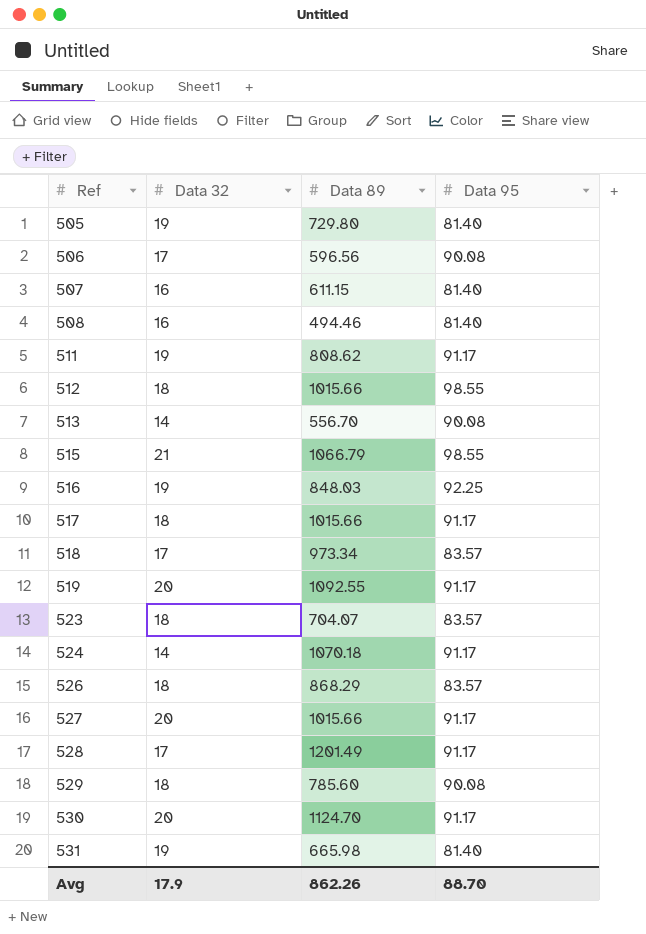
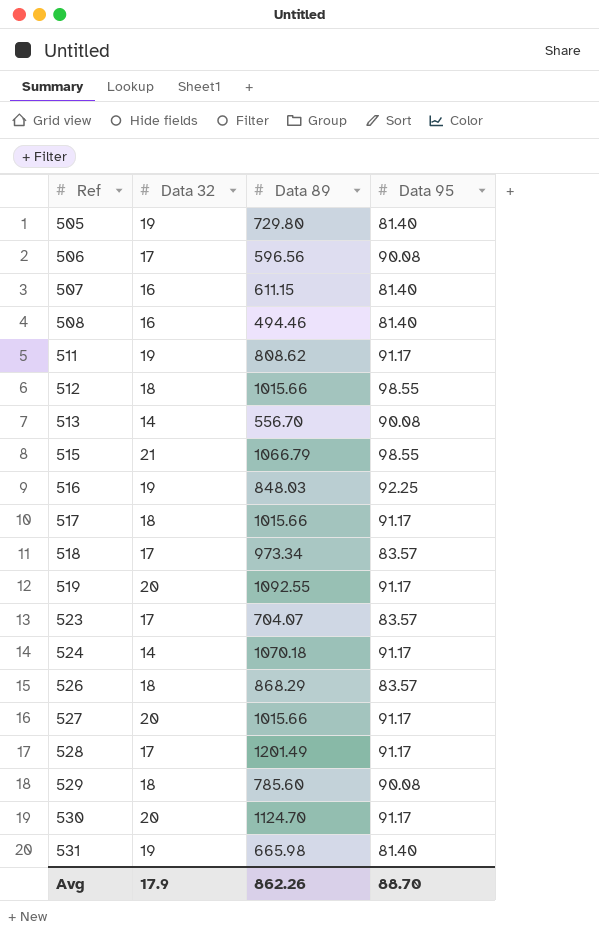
523 | Data 32: 18 -> 17

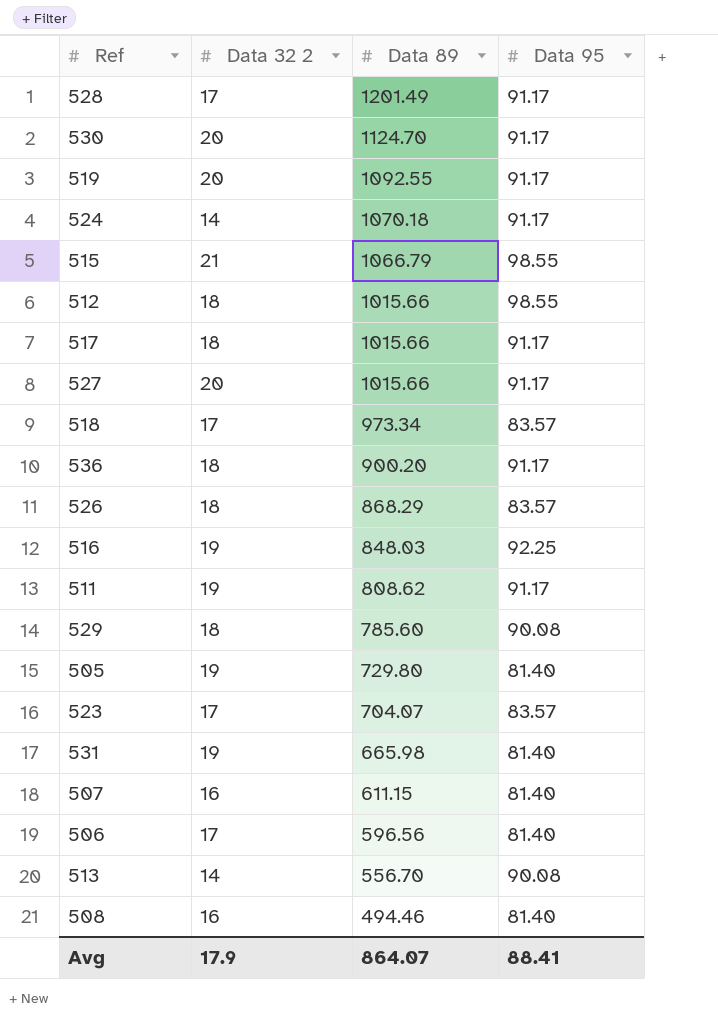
row order: Ref ascending -> Data 89 descending
column name: Data 32 -> Data 32 2
row 536: none -> 18 | 900.20 | 91.17
506 | Data 95: 90.08 -> 81.40
Avg | Data 89: 862.26 -> 864.07
Avg | Data 95: 88.70 -> 88.41

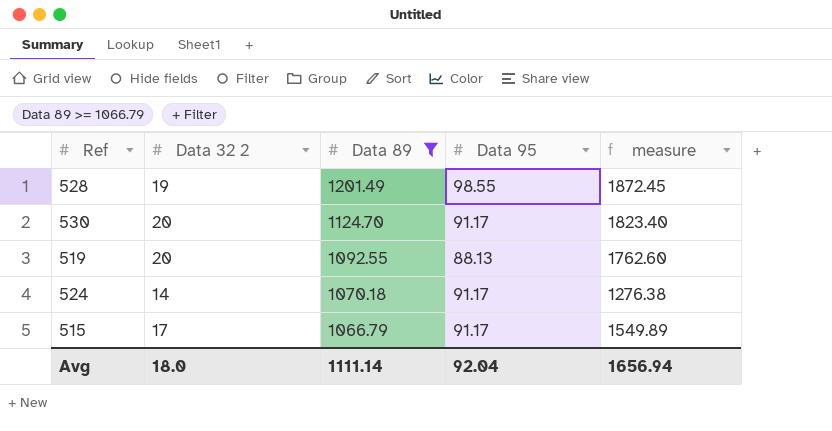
filter: none -> Data 89 >= 1066.79
column measure | formula: none -> [Data 32 2] * [Data 95]
528 | Data 32 2: 17 -> 19
528 | Data 95: 91.17 -> 98.55
519 | Data 95: 91.17 -> 88.13
515 | Data 32 2: 21 -> 17
515 | Data 95: 98.55 -> 91.17
Avg | Data 32 2: 17.9 -> 18.0
Avg | Data 89: 864.07 -> 1111.14
Avg | Data 95: 88.41 -> 92.04

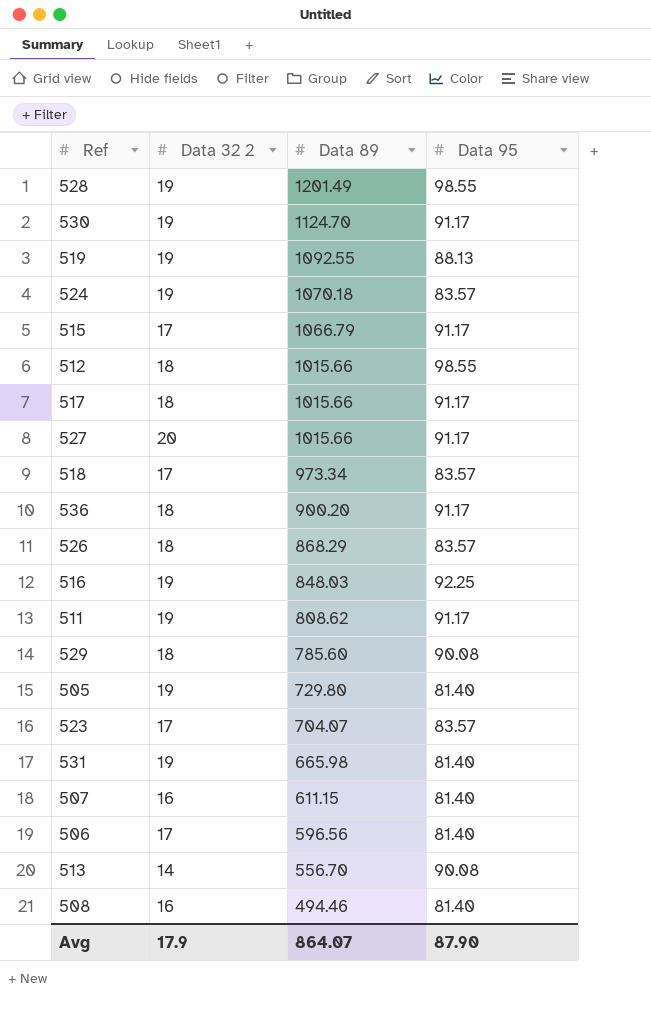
filter: Data 89 >= 1066.79 -> none
column measure | formula: [Data 32 2] * [Data 95] -> none
530 | Data 32 2: 20 -> 19
519 | Data 32 2: 20 -> 19
524 | Data 32 2: 14 -> 19
524 | Data 95: 91.17 -> 83.57
Avg | Data 32 2: 18.0 -> 17.9
Avg | Data 89: 1111.14 -> 864.07
Avg | Data 95: 92.04 -> 87.90

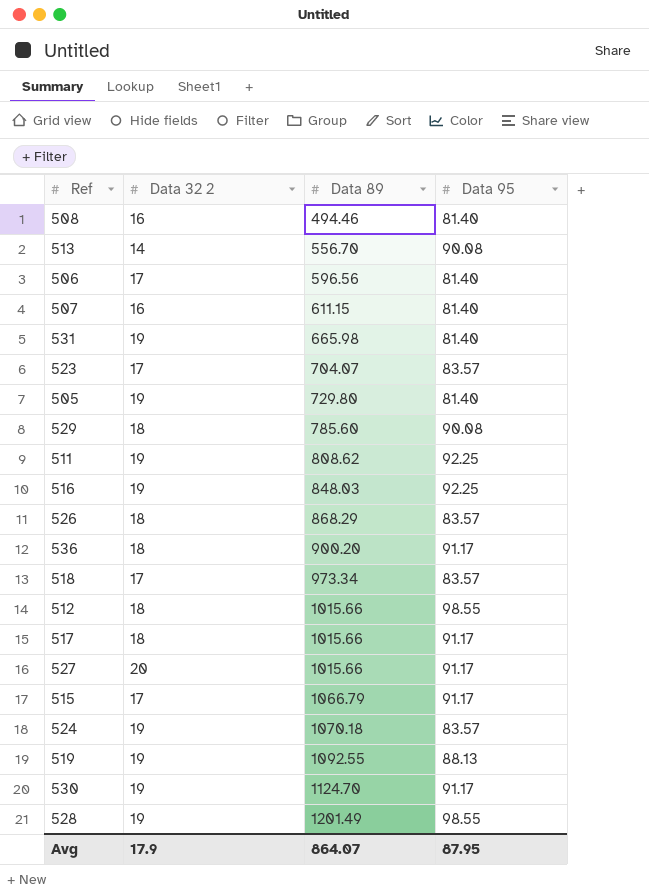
row order: Data 89 descending -> Data 89 ascending
511 | Data 95: 91.17 -> 92.25
Avg | Data 95: 87.90 -> 87.95

